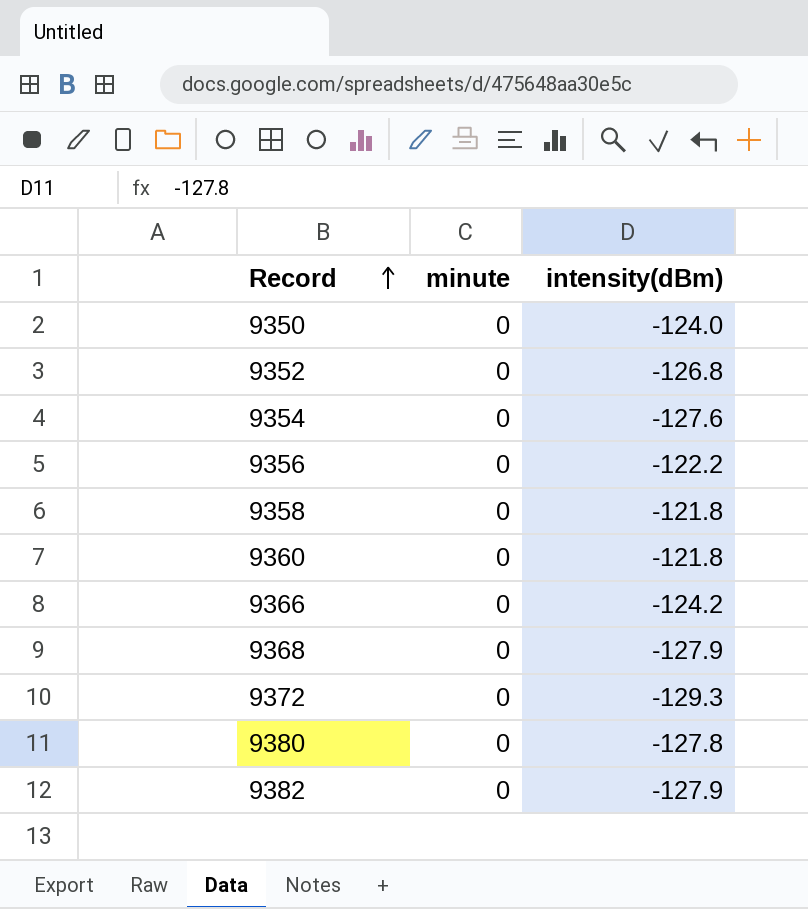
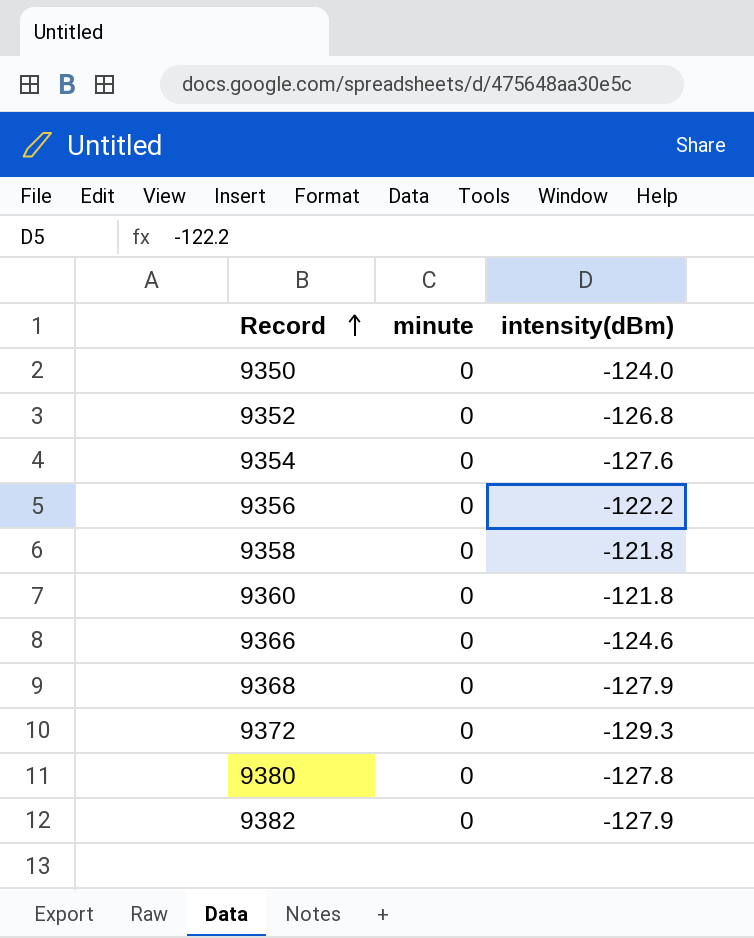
9366 | intensity(dBm): -124.2 -> -124.6

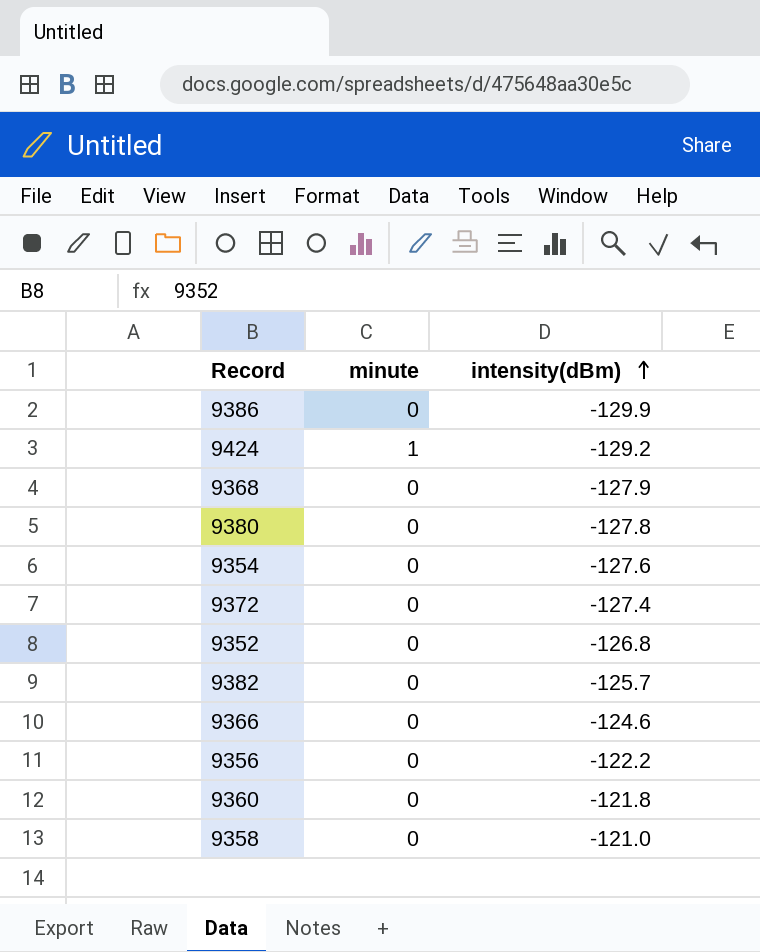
row order: Record ascending -> intensity(dBm) ascending
row 9350: 0 | -124.0 -> none
row 9386: none -> 0 | -129.9
row 9424: none -> 1 | -129.2
9372 | intensity(dBm): -129.3 -> -127.4
9382 | intensity(dBm): -127.9 -> -125.7
9358 | intensity(dBm): -121.8 -> -121.0

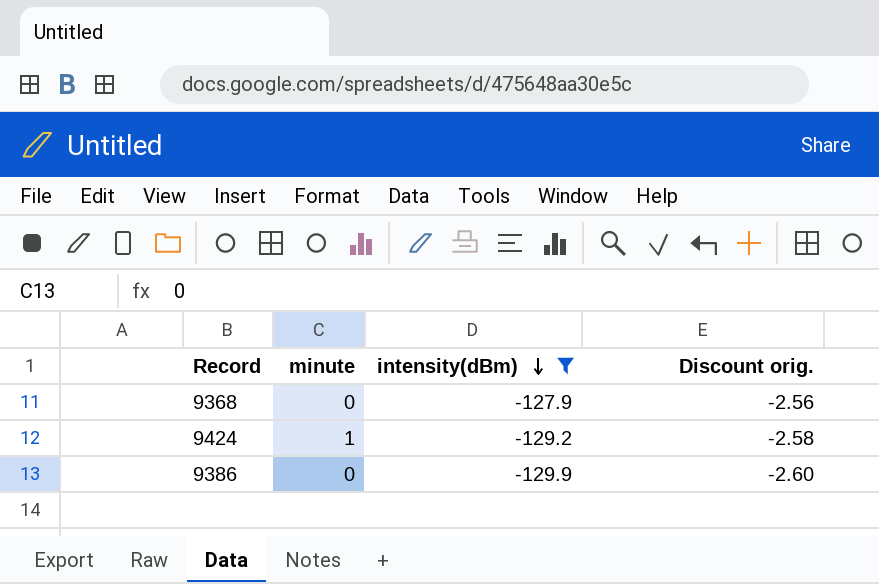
filter: none -> intensity(dBm) <= -127.9
row order: intensity(dBm) ascending -> intensity(dBm) descending
column Discount orig. | formula: none -> [intensity(dBm)] * 0.02

